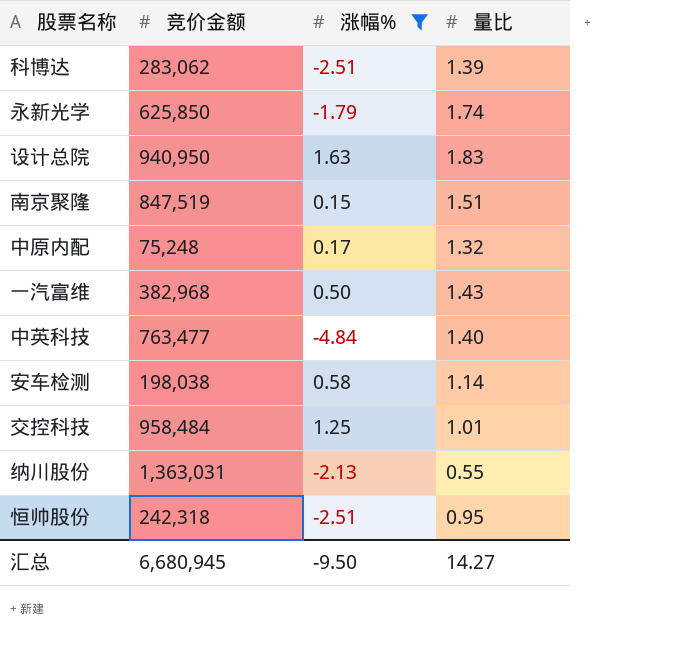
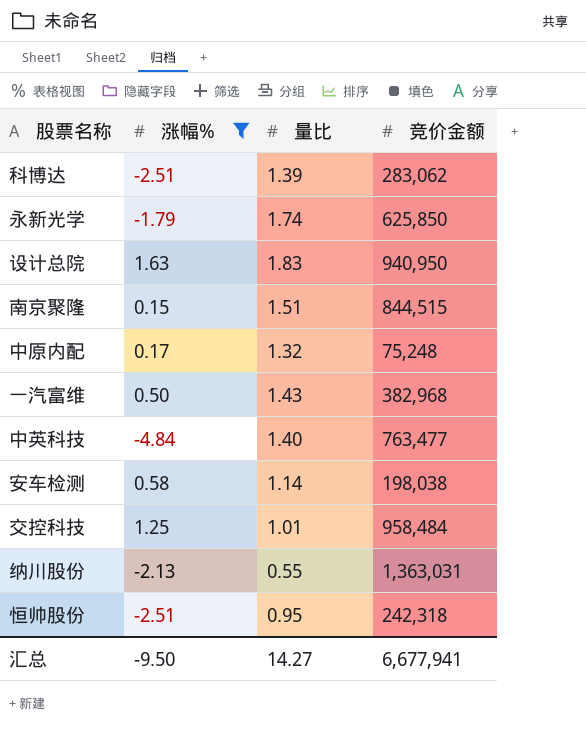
column 竞价金额 | position: 2 -> 4
南京聚隆 | 竞价金额: 847,519 -> 844,515
汇总 | 竞价金额: 6,680,945 -> 6,677,941

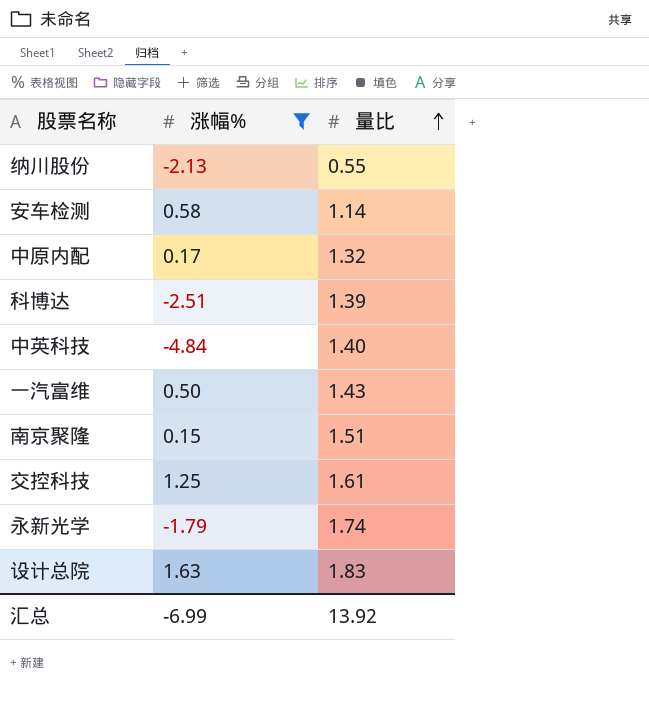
row order: none -> 量比 ascending
column 竞价金额 | position: 4 -> none
row 恒帅股份: -2.51 | 0.95 | 242,318 -> none
交控科技 | 量比: 1.01 -> 1.61
汇总 | 涨幅%: -9.50 -> -6.99
汇总 | 量比: 14.27 -> 13.92

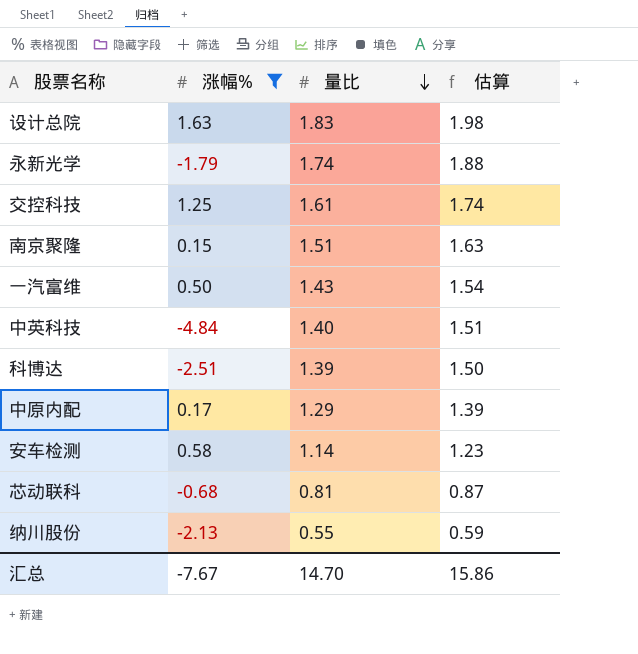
row order: 量比 ascending -> 量比 descending
column 估算 | formula: none -> [量比] * 1.08
中原内配 | 量比: 1.32 -> 1.29
row 芯动联科: none -> -0.68 | 0.81 | 0.87
汇总 | 涨幅%: -6.99 -> -7.67
汇总 | 量比: 13.92 -> 14.70

